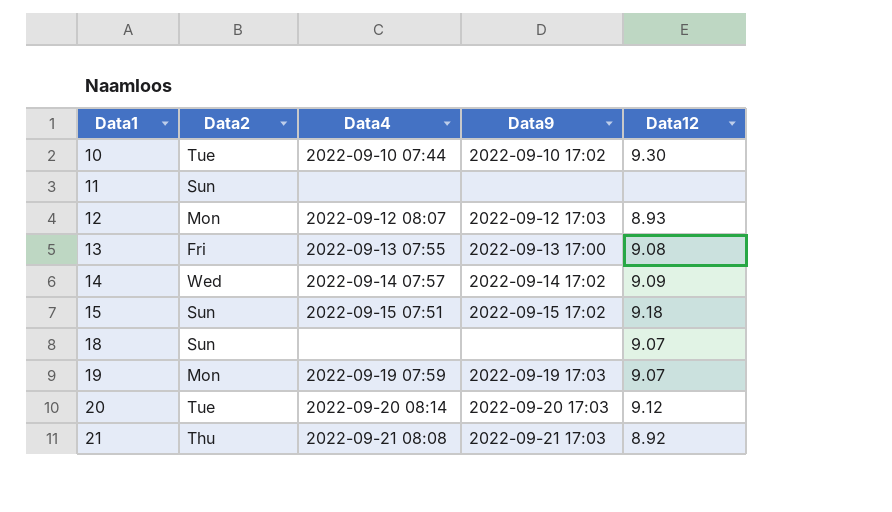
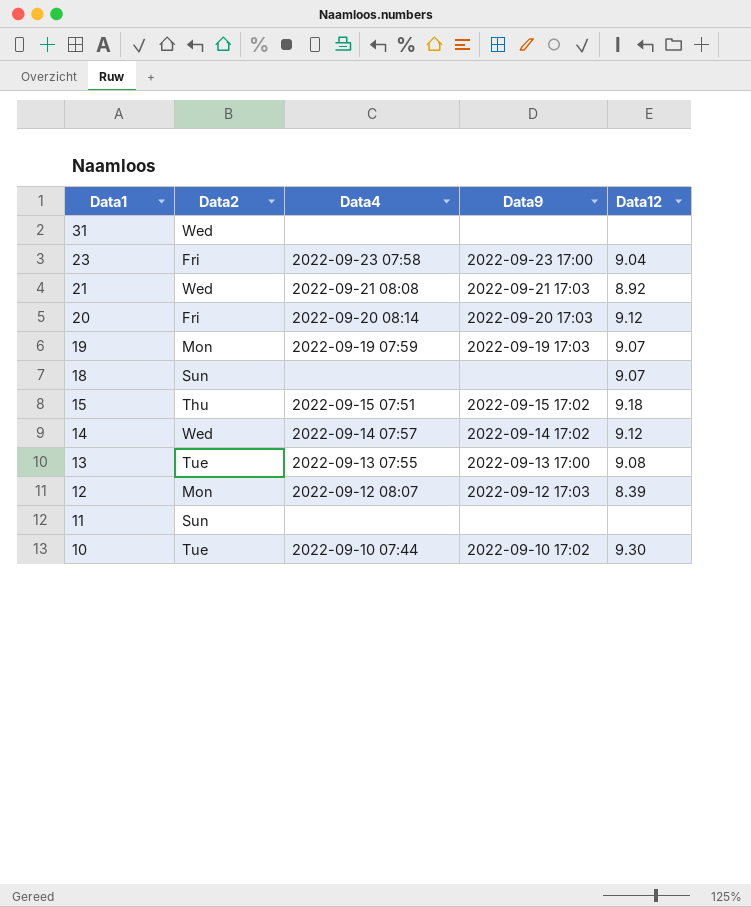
row order: Data1 ascending -> Data1 descending
row 31: none -> Wed | none | none | none
row 23: none -> Fri | 2022-09-23 07:58 | 2022-09-23 17:00 | 9.04
21 | Data2: Thu -> Wed
20 | Data2: Tue -> Fri
15 | Data2: Sun -> Thu
14 | Data12: 9.09 -> 9.12
13 | Data2: Fri -> Tue
12 | Data12: 8.93 -> 8.39

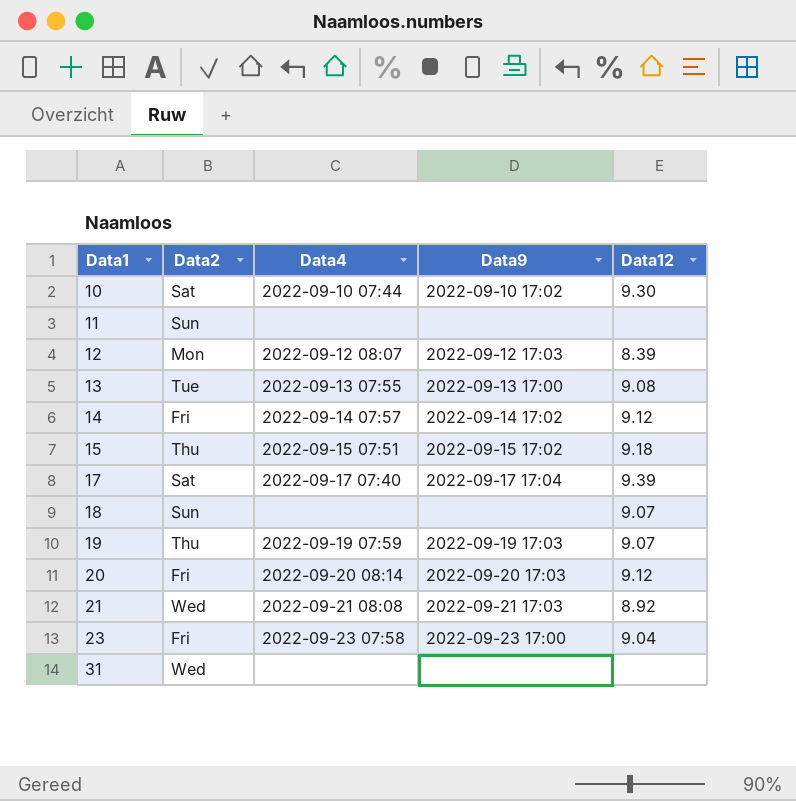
row order: Data1 descending -> Data1 ascending
10 | Data2: Tue -> Sat
14 | Data2: Wed -> Fri
row 17: none -> Sat | 2022-09-17 07:40 | 2022-09-17 17:04 | 9.39
19 | Data2: Mon -> Thu

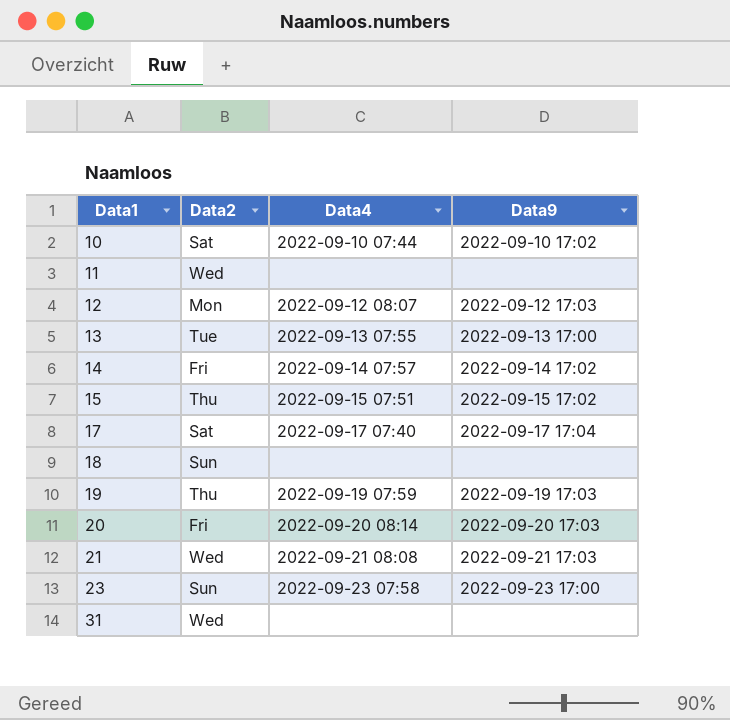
column Data12 | position: 5 -> none
11 | Data2: Sun -> Wed
23 | Data2: Fri -> Sun

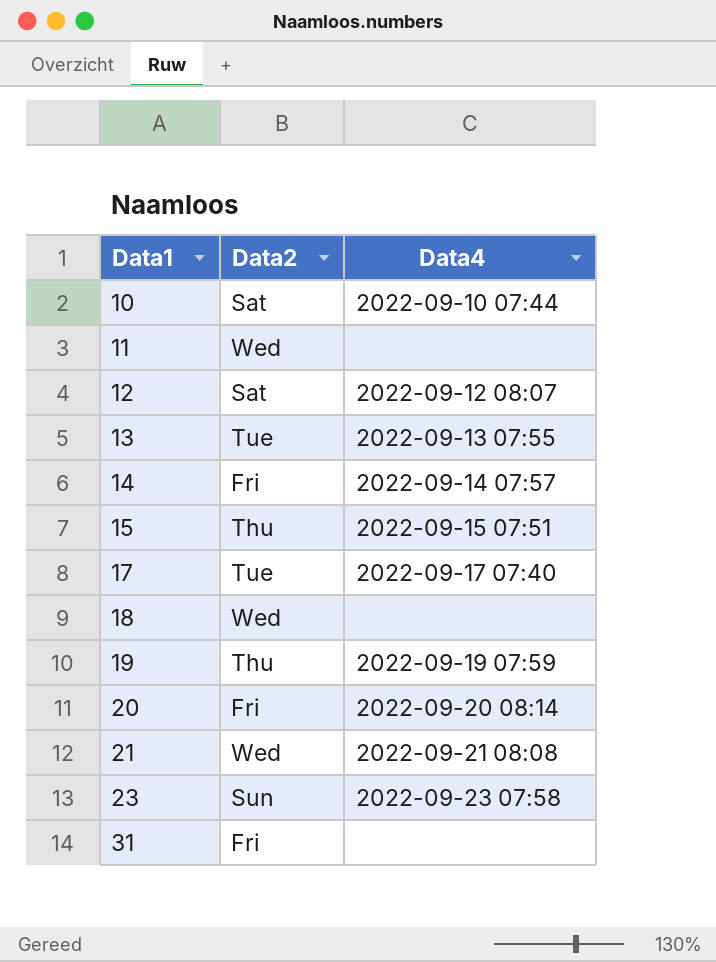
column Data9 | position: 4 -> none
12 | Data2: Mon -> Sat
17 | Data2: Sat -> Tue
18 | Data2: Sun -> Wed
31 | Data2: Wed -> Fri

